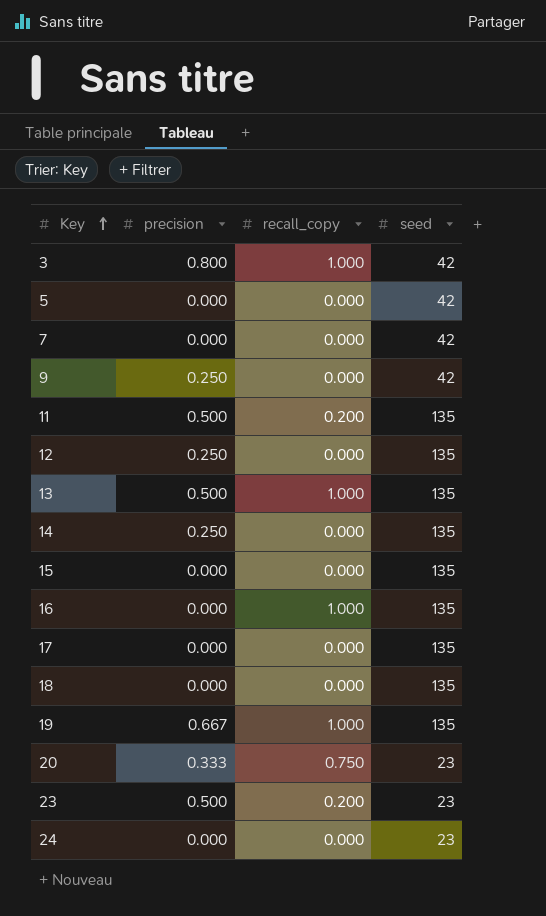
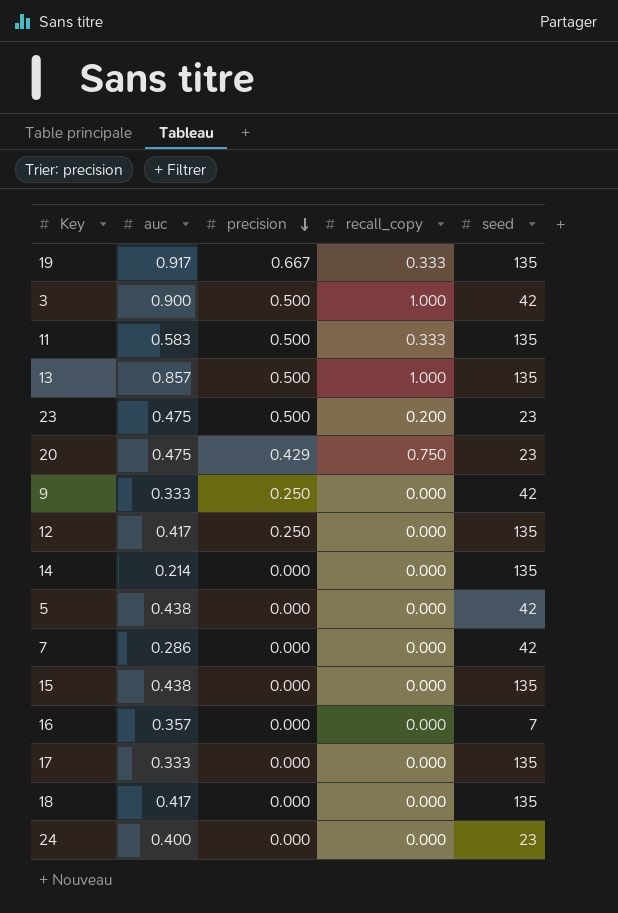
row order: Key ascending -> precision descending
column auc | position: none -> 2
19 | recall_copy: 1.000 -> 0.333
3 | precision: 0.800 -> 0.500
11 | recall_copy: 0.200 -> 0.333
20 | precision: 0.333 -> 0.429
14 | precision: 0.250 -> 0.000
16 | recall_copy: 1.000 -> 0.000
16 | seed: 135 -> 7

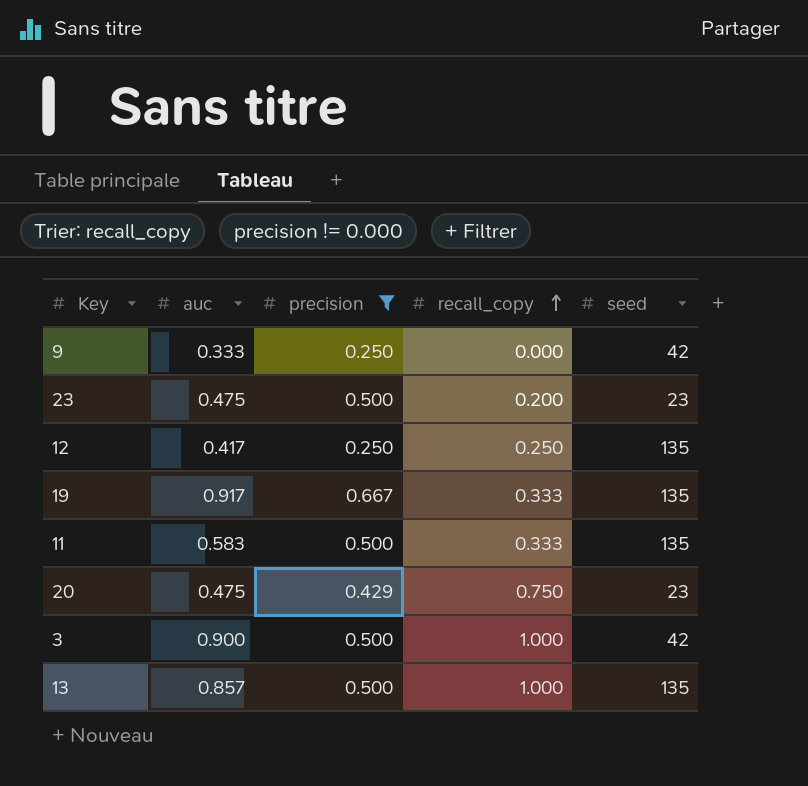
filter: none -> precision != 0.000
row order: precision descending -> recall_copy ascending
12 | recall_copy: 0.000 -> 0.250

